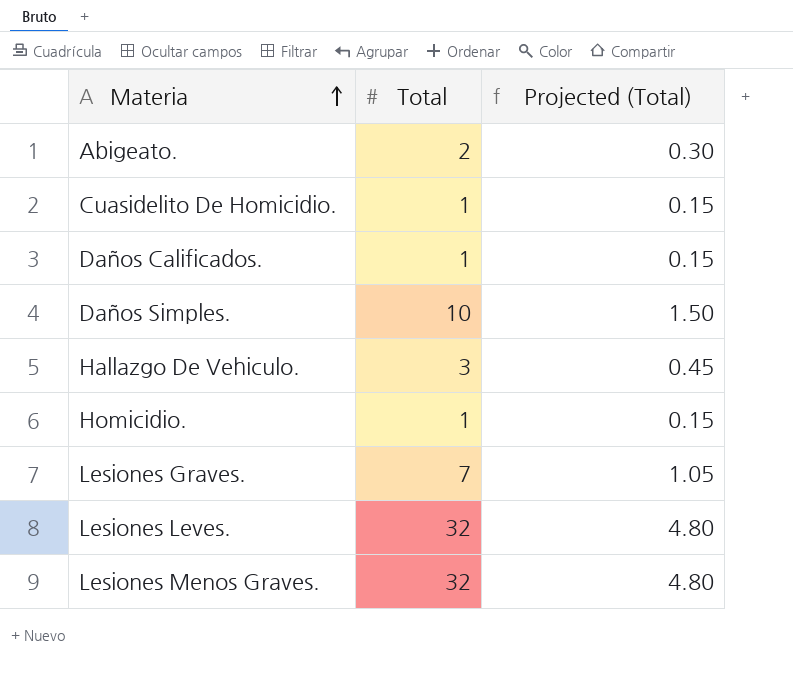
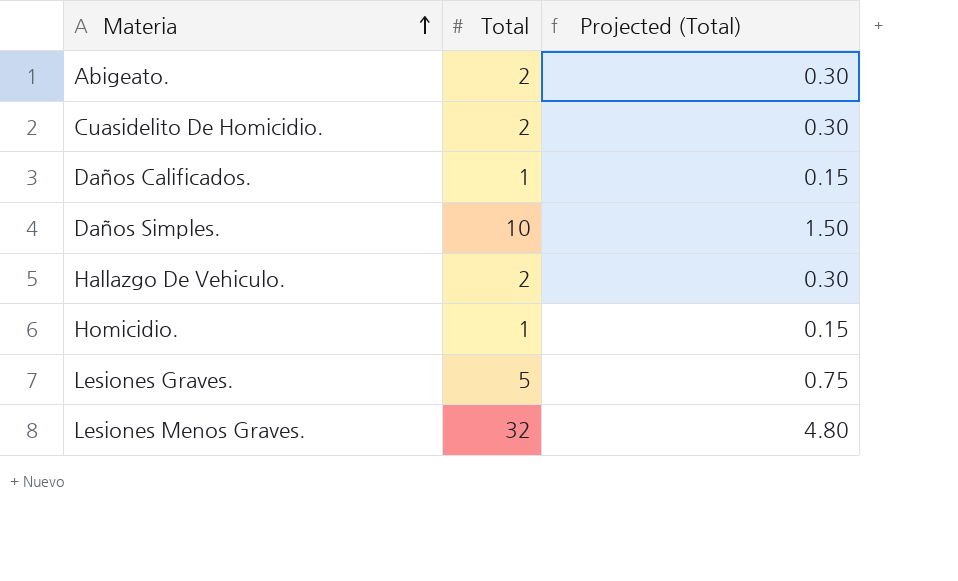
row Lesiones Leves.: 32 | 4.80 -> none
Cuasidelito De Homicidio. | Total: 1 -> 2
Cuasidelito De Homicidio. | Projected (Total): 0.15 -> 0.30
Hallazgo De Vehiculo. | Total: 3 -> 2
Hallazgo De Vehiculo. | Projected (Total): 0.45 -> 0.30
Lesiones Graves. | Total: 7 -> 5
Lesiones Graves. | Projected (Total): 1.05 -> 0.75

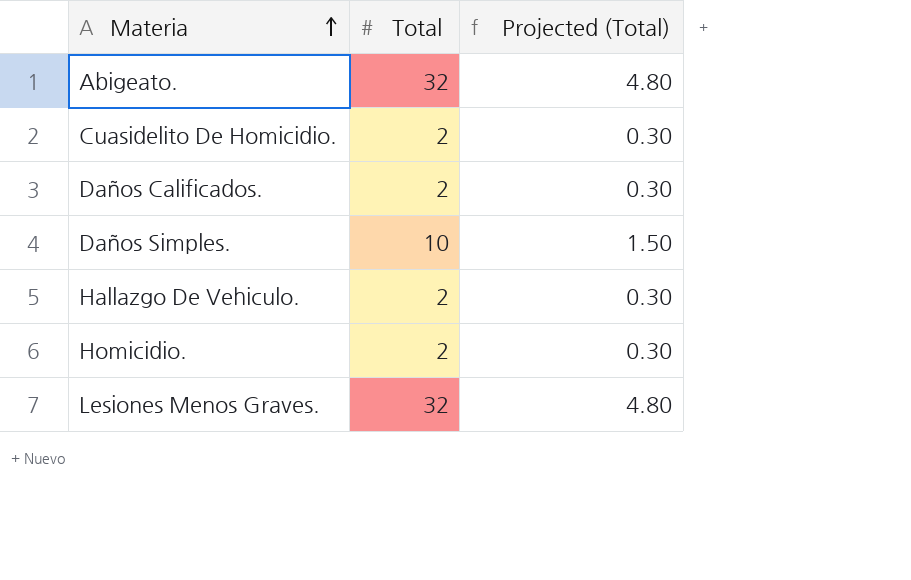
row Lesiones Graves.: 5 | 0.75 -> none
Abigeato. | Total: 2 -> 32
Abigeato. | Projected (Total): 0.30 -> 4.80
Daños Calificados. | Total: 1 -> 2
Daños Calificados. | Projected (Total): 0.15 -> 0.30
Homicidio. | Total: 1 -> 2
Homicidio. | Projected (Total): 0.15 -> 0.30

